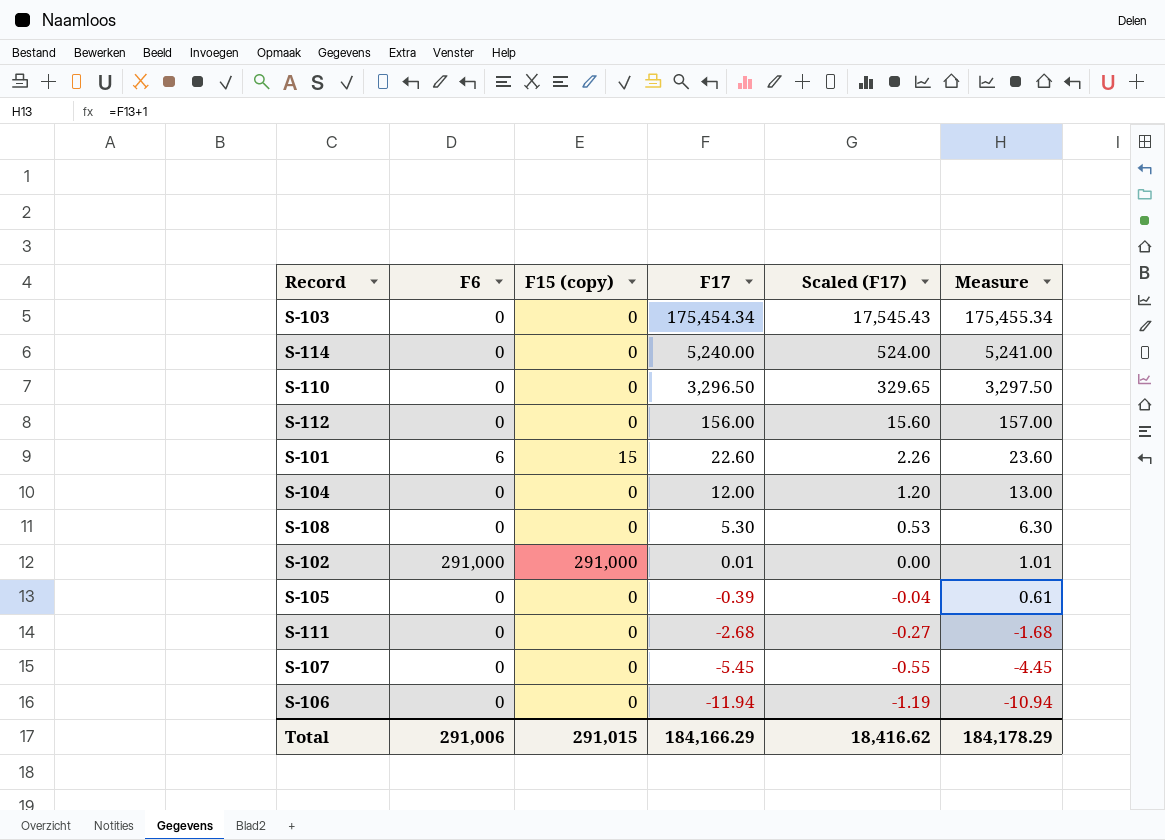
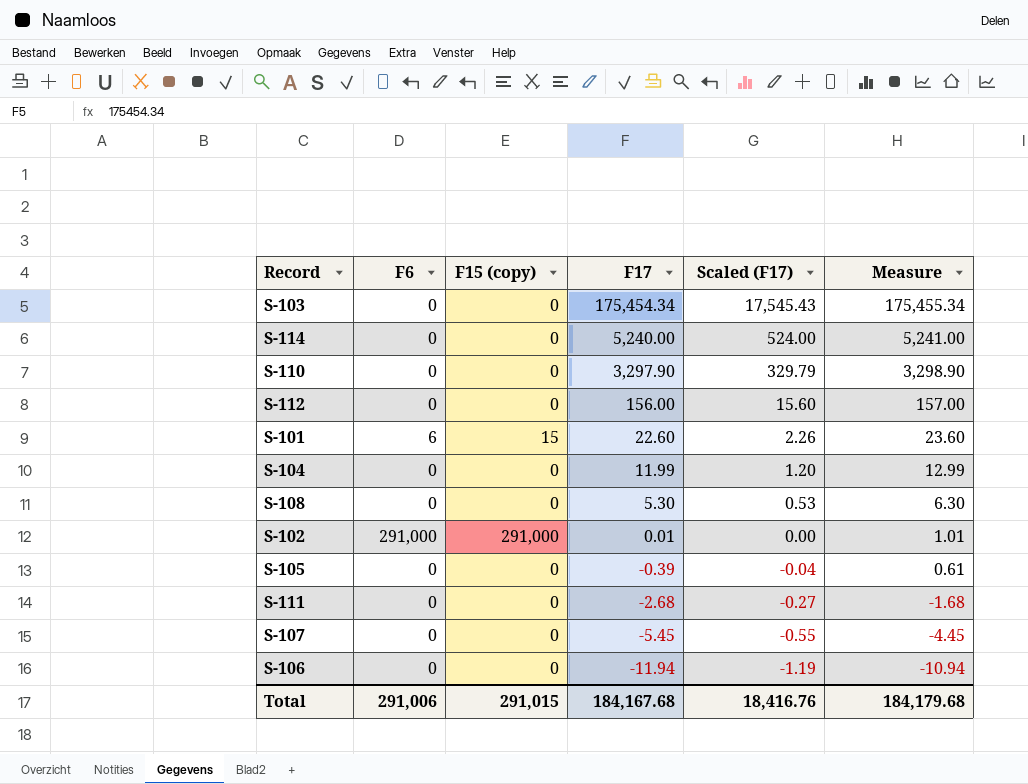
S-110 | F17: 3,296.50 -> 3,297.90
S-110 | Scaled (F17): 329.65 -> 329.79
S-110 | Measure: 3,297.50 -> 3,298.90
S-104 | F17: 12.00 -> 11.99
S-104 | Measure: 13.00 -> 12.99
Total | F17: 184,166.29 -> 184,167.68
Total | Scaled (F17): 18,416.62 -> 18,416.76
Total | Measure: 184,178.29 -> 184,179.68

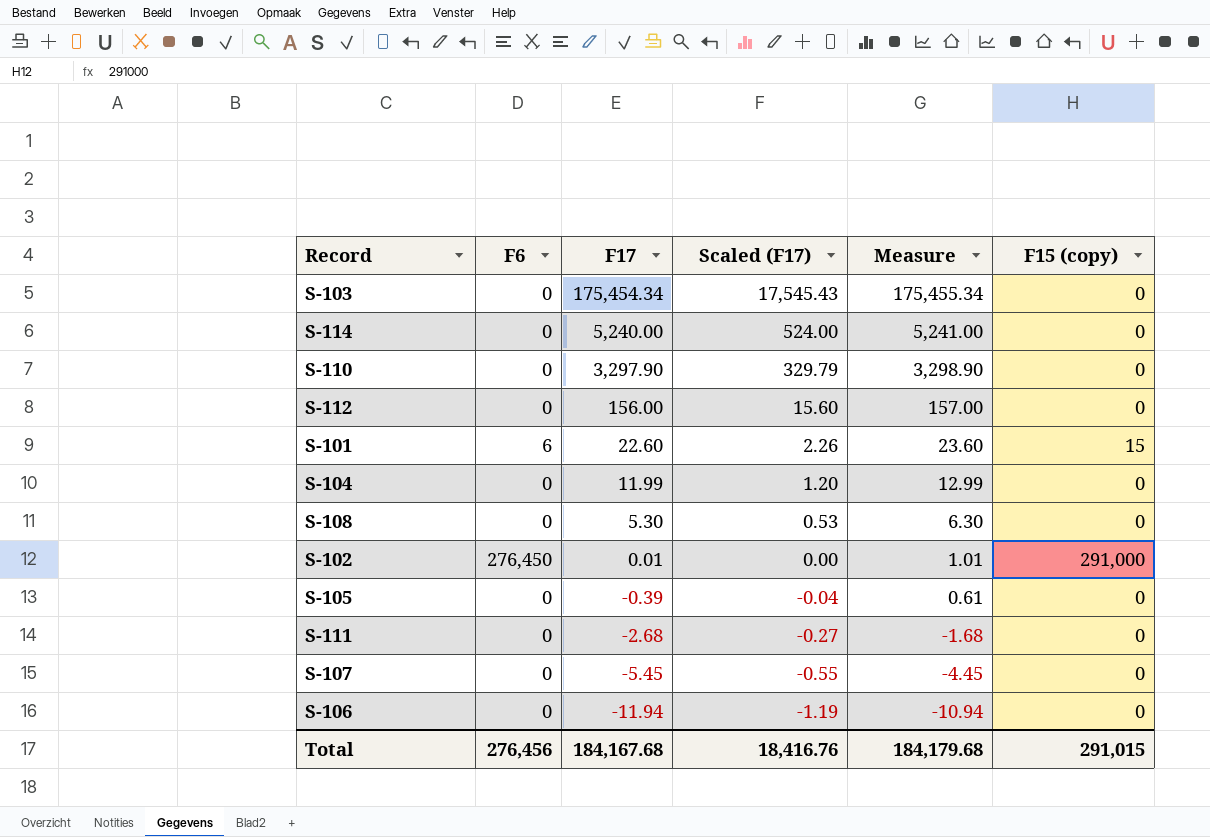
column F15 (copy) | position: 3 -> 6
S-102 | F6: 291,000 -> 276,450
Total | F6: 291,006 -> 276,456

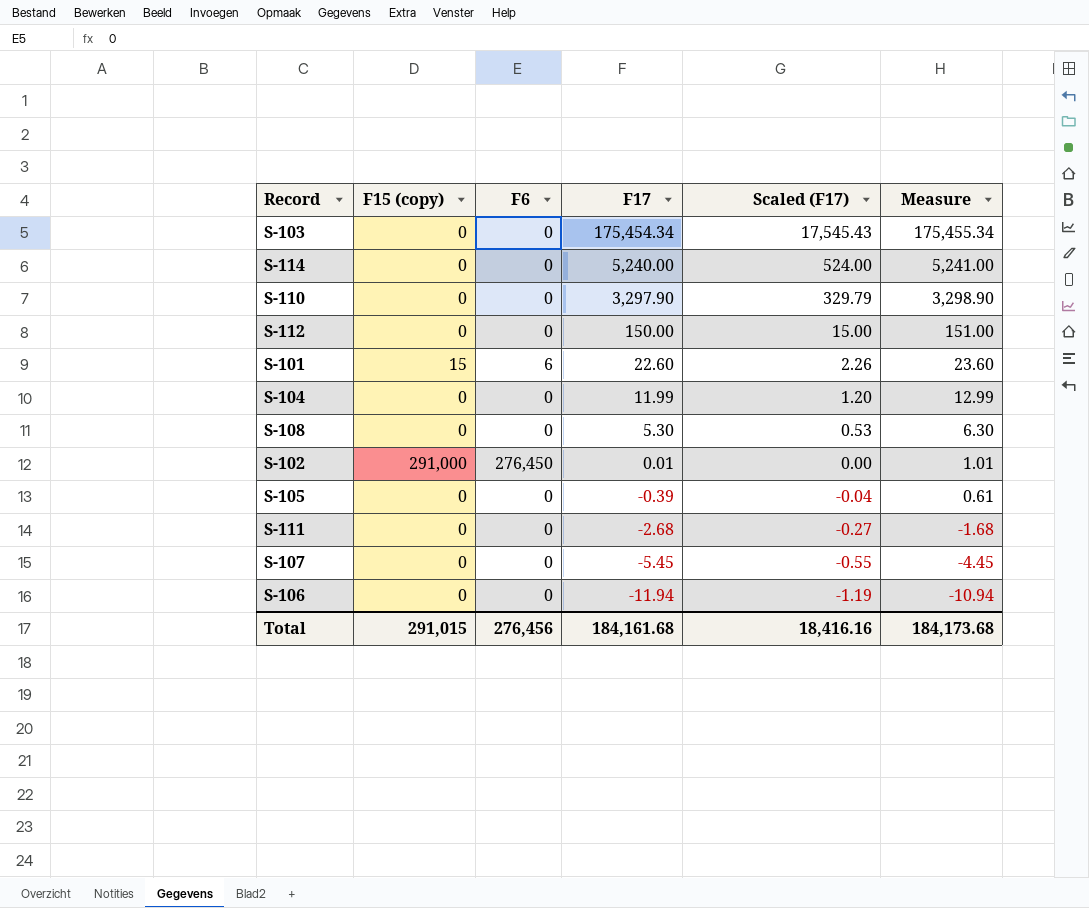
column F15 (copy) | position: 6 -> 2
S-112 | F17: 156.00 -> 150.00
S-112 | Scaled (F17): 15.60 -> 15.00
S-112 | Measure: 157.00 -> 151.00
Total | F17: 184,167.68 -> 184,161.68
Total | Scaled (F17): 18,416.76 -> 18,416.16
Total | Measure: 184,179.68 -> 184,173.68

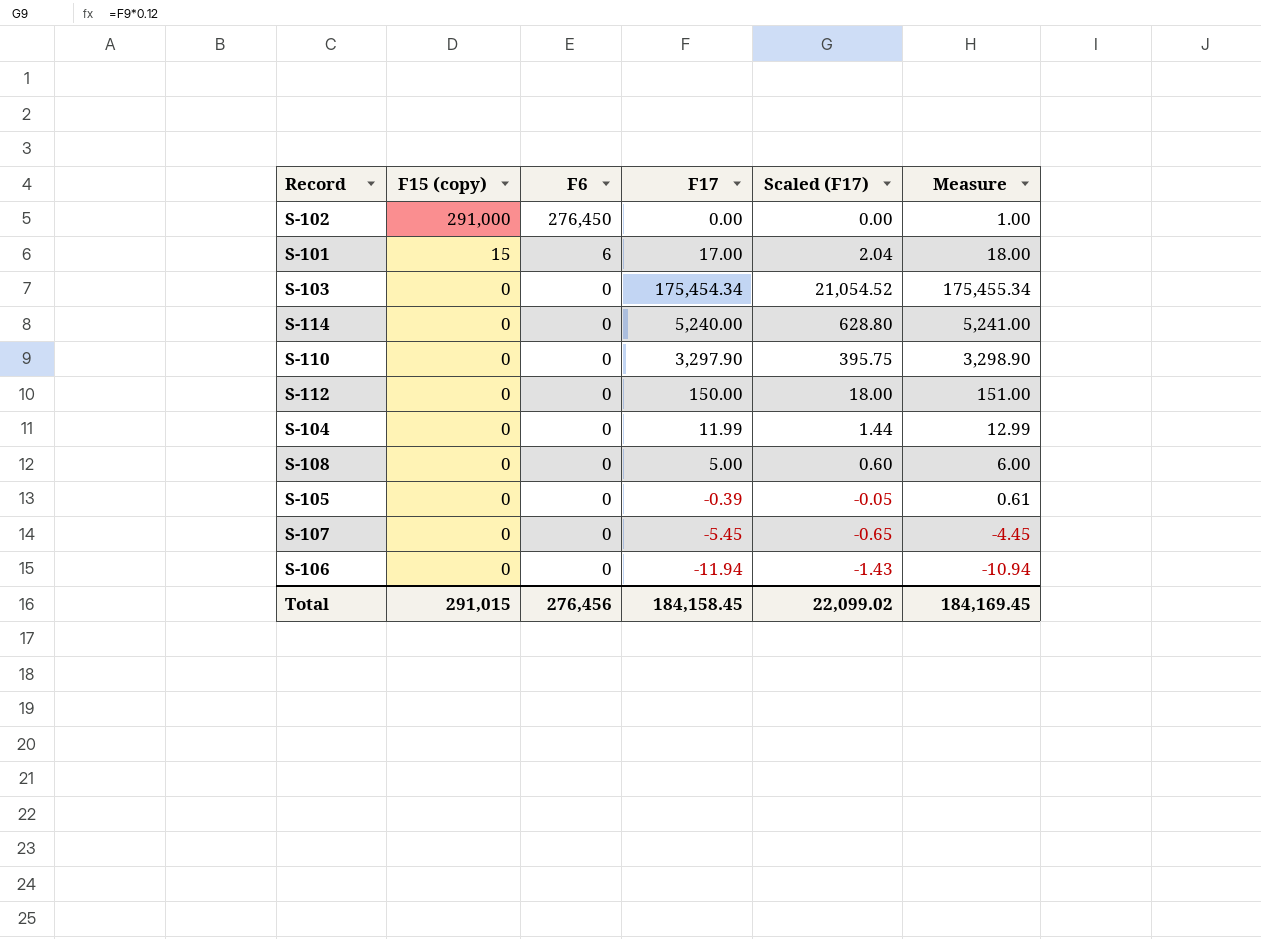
row order: F17 descending -> F15 (copy) descending
column Scaled (F17) | formula: [F17] * 0.1 -> [F17] * 0.12
row S-111: 0 | 0 | -2.68 | -0.27 | -1.68 -> none
S-102 | F17: 0.01 -> 0.00
S-102 | Measure: 1.01 -> 1.00
S-101 | F17: 22.60 -> 17.00
S-101 | Measure: 23.60 -> 18.00
S-108 | F17: 5.30 -> 5.00
S-108 | Measure: 6.30 -> 6.00
Total | F17: 184,161.68 -> 184,158.45
Total | Scaled (F17): 18,416.16 -> 22,099.02
Total | Measure: 184,173.68 -> 184,169.45

